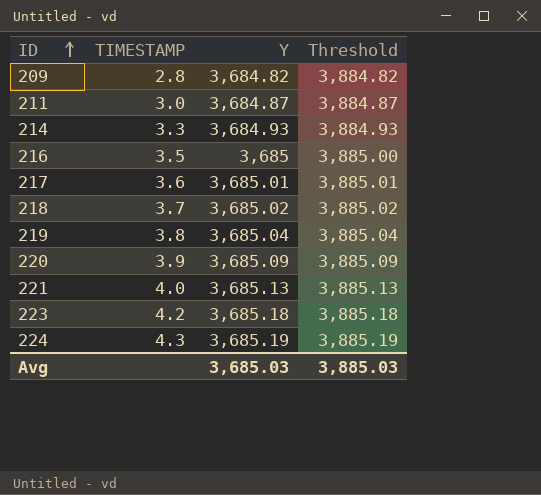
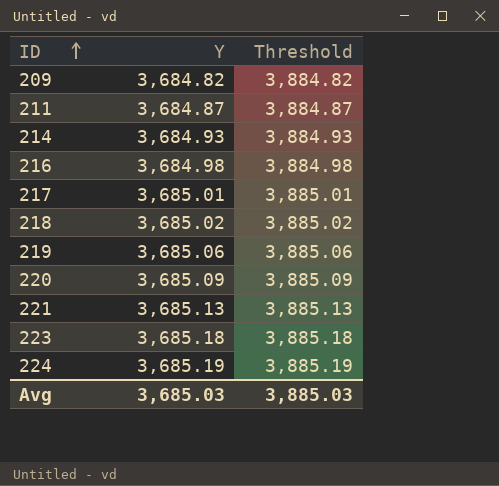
column TIMESTAMP | position: 2 -> none
216 | Y: 3,685 -> 3,684.98
216 | Threshold: 3,885.00 -> 3,884.98
219 | Y: 3,685.04 -> 3,685.06
219 | Threshold: 3,885.04 -> 3,885.06

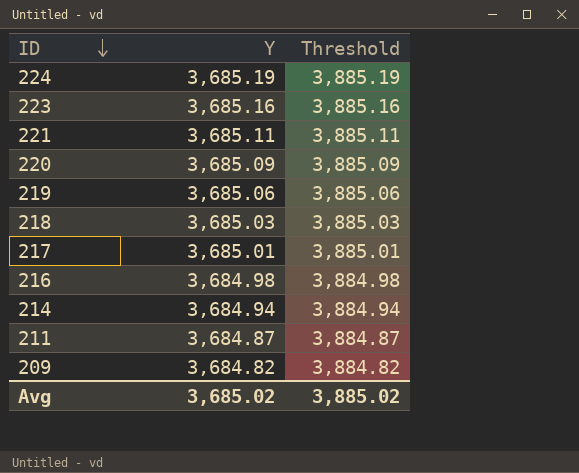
row order: ID ascending -> ID descending
223 | Y: 3,685.18 -> 3,685.16
223 | Threshold: 3,885.18 -> 3,885.16
221 | Y: 3,685.13 -> 3,685.11
221 | Threshold: 3,885.13 -> 3,885.11
218 | Y: 3,685.02 -> 3,685.03
218 | Threshold: 3,885.02 -> 3,885.03
214 | Y: 3,684.93 -> 3,684.94
214 | Threshold: 3,884.93 -> 3,884.94
Avg | Y: 3,685.03 -> 3,685.02
Avg | Threshold: 3,885.03 -> 3,885.02

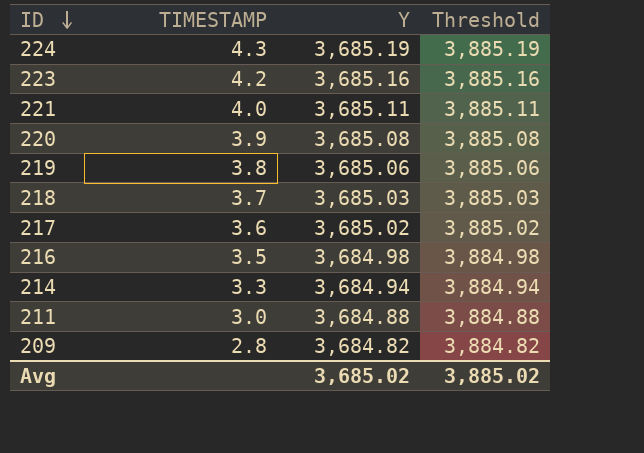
column TIMESTAMP | position: none -> 2
220 | Y: 3,685.09 -> 3,685.08
220 | Threshold: 3,885.09 -> 3,885.08
217 | Y: 3,685.01 -> 3,685.02
217 | Threshold: 3,885.01 -> 3,885.02
211 | Y: 3,684.87 -> 3,684.88
211 | Threshold: 3,884.87 -> 3,884.88

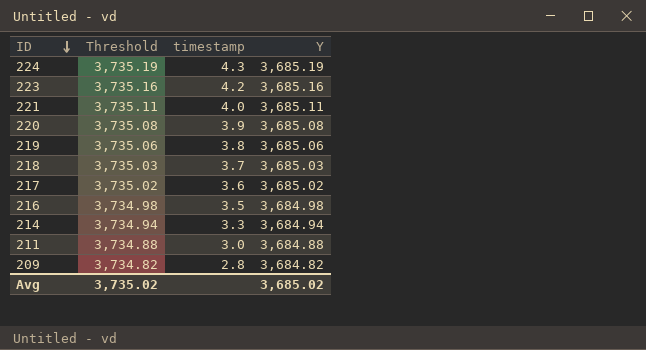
column Threshold | formula: [Y] + 200 -> [Y] + 50
column Threshold | position: 4 -> 2
column name: TIMESTAMP -> timestamp
Avg | Threshold: 3,885.02 -> 3,735.02

